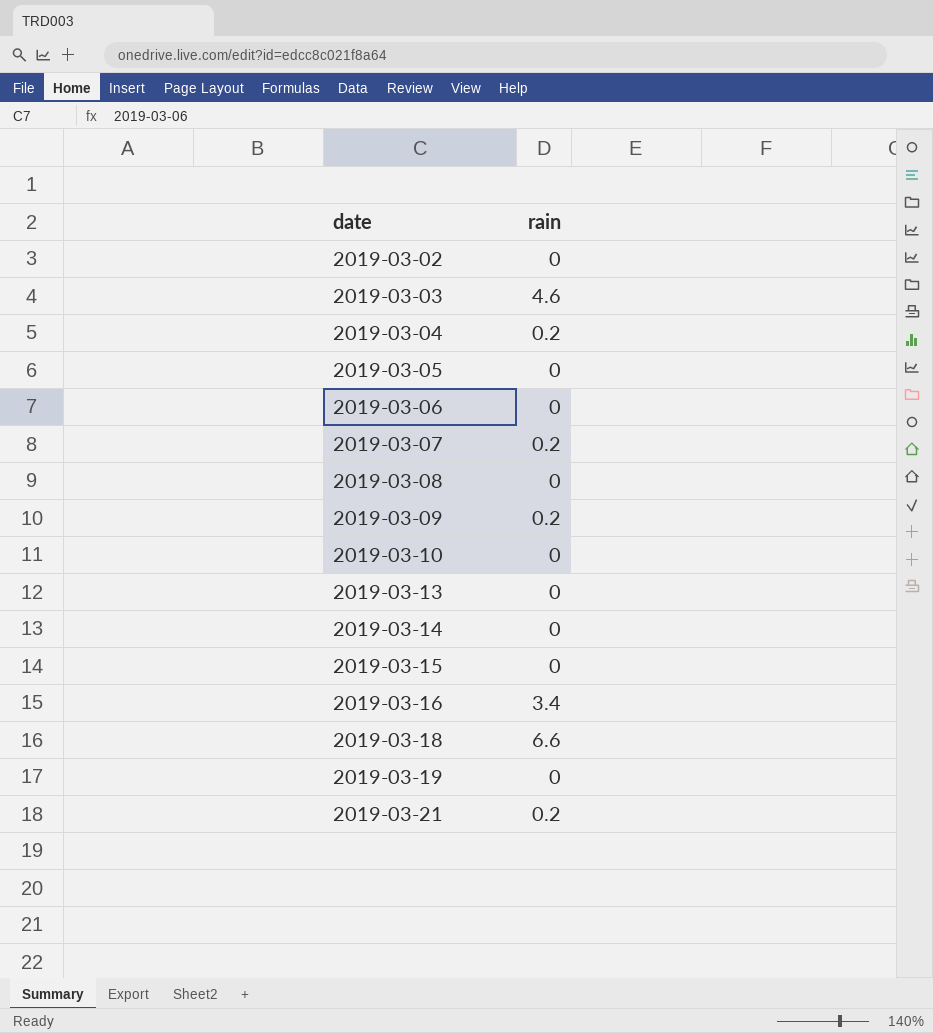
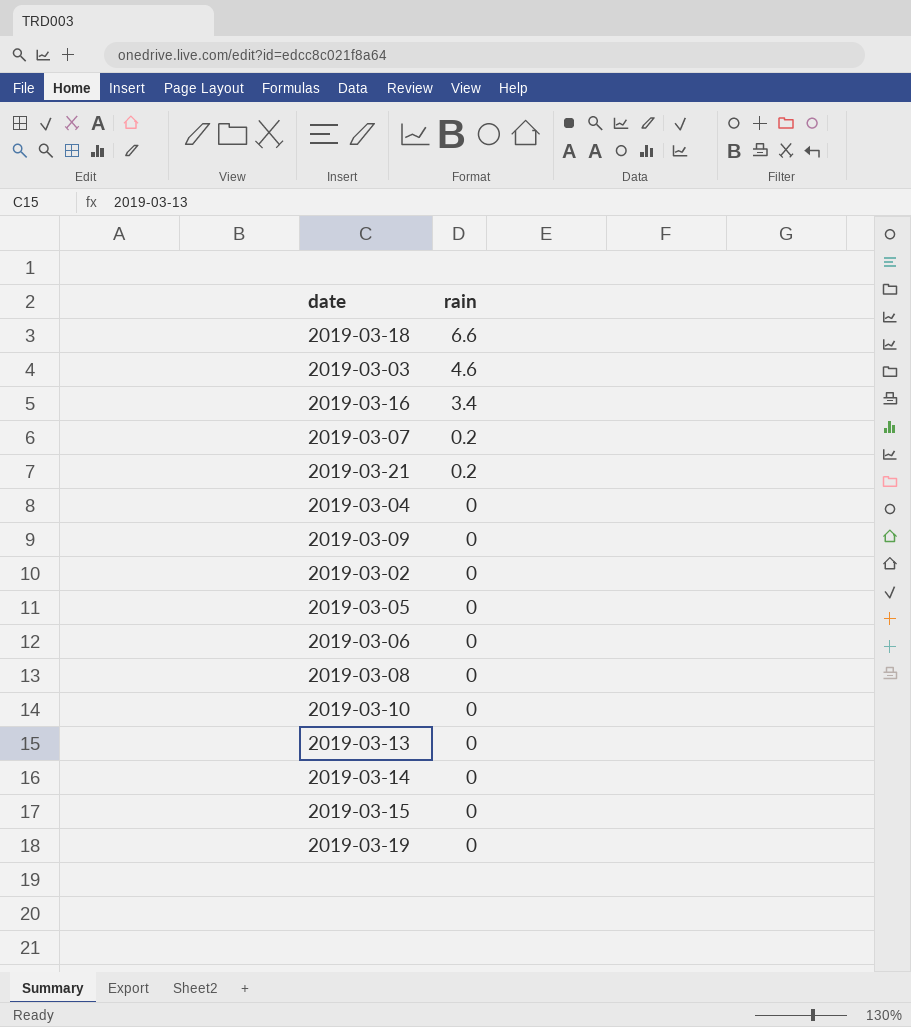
row order: date ascending -> rain descending
2019-03-04 | rain: 0.2 -> 0
2019-03-09 | rain: 0.2 -> 0

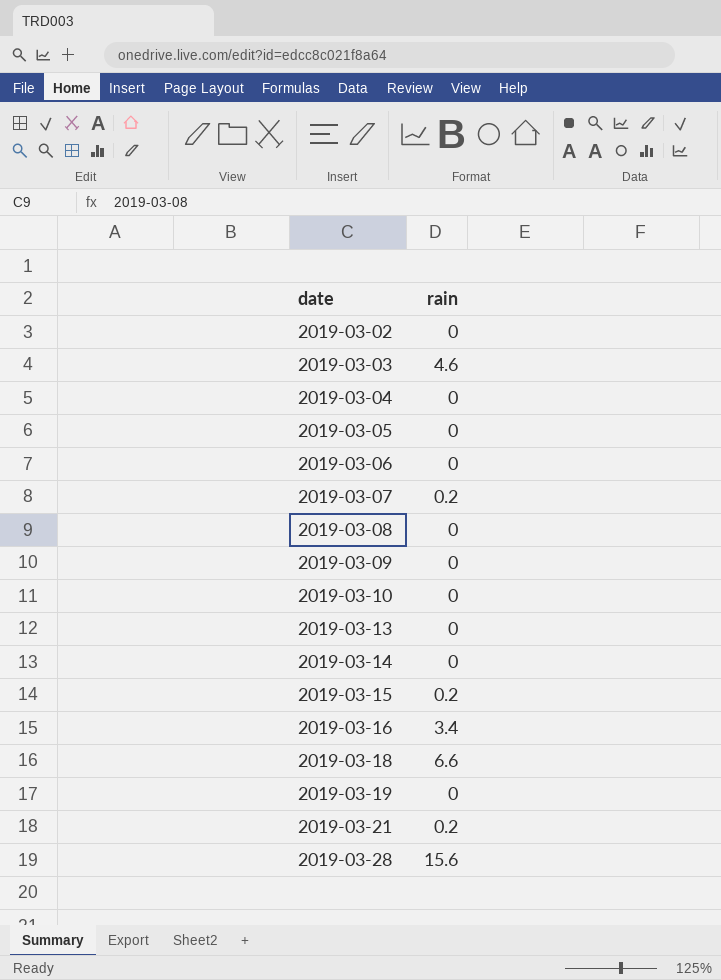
row order: rain descending -> date ascending
2019-03-15 | rain: 0 -> 0.2
row 2019-03-28: none -> 15.6

